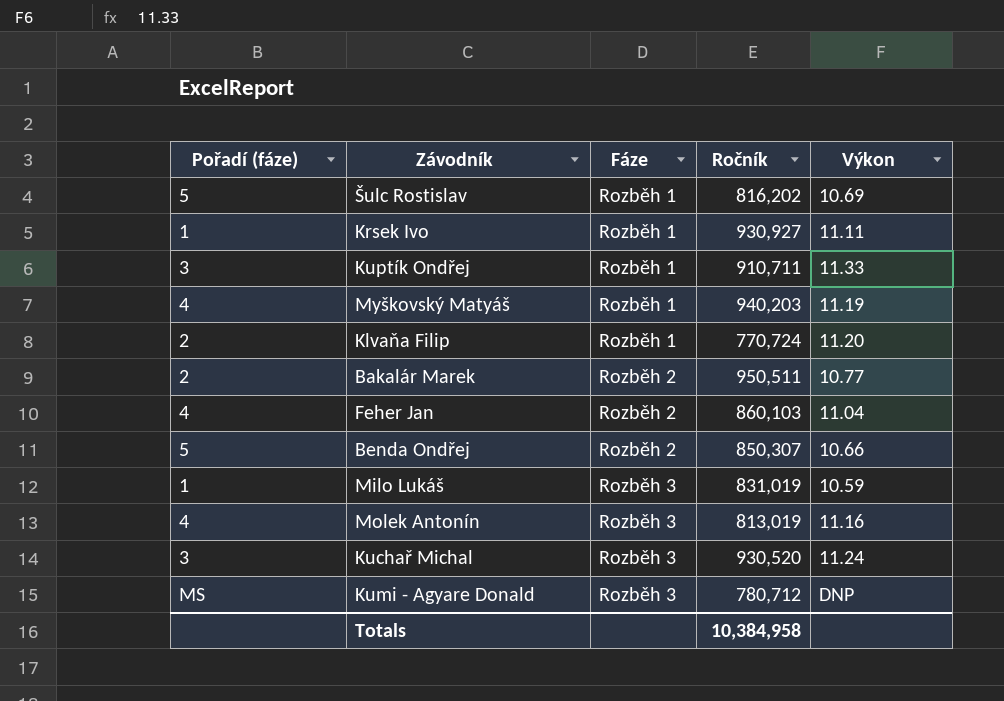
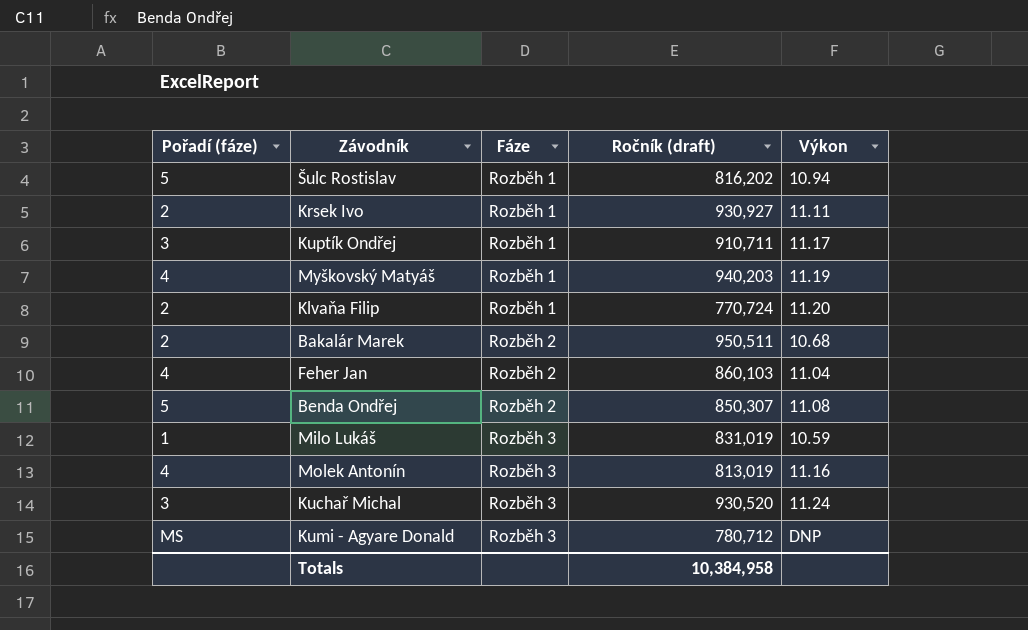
column name: Ročník -> Ročník (draft)
Šulc Rostislav | Výkon: 10.69 -> 10.94
Krsek Ivo | Pořadí (fáze): 1 -> 2
Kuptík Ondřej | Výkon: 11.33 -> 11.17
Bakalár Marek | Výkon: 10.77 -> 10.68
Benda Ondřej | Výkon: 10.66 -> 11.08

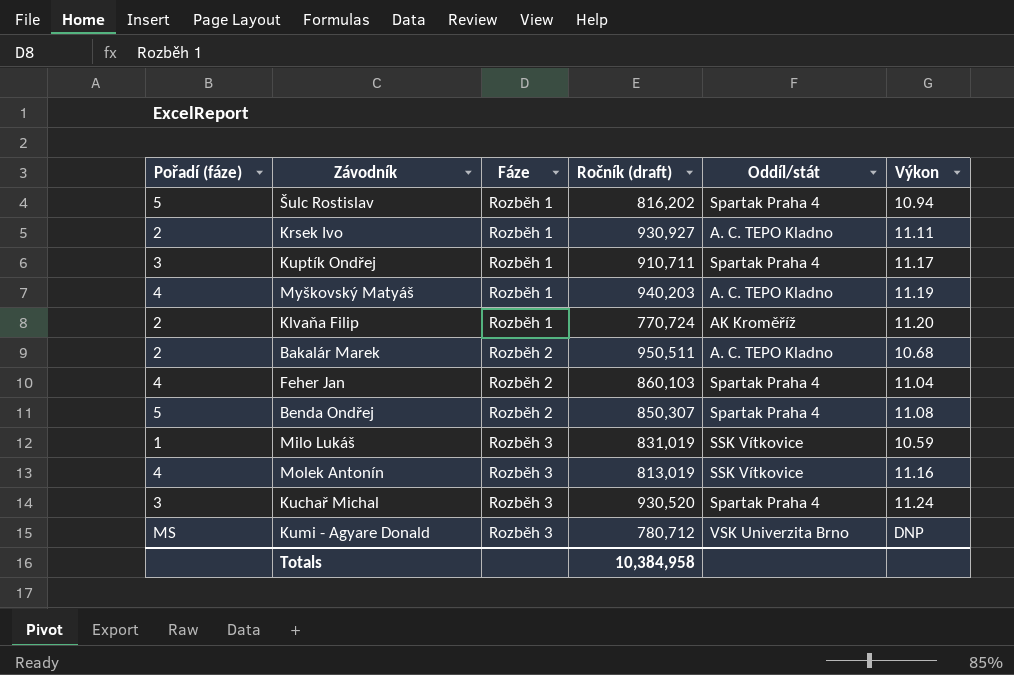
column Oddíl/stát | position: none -> 5

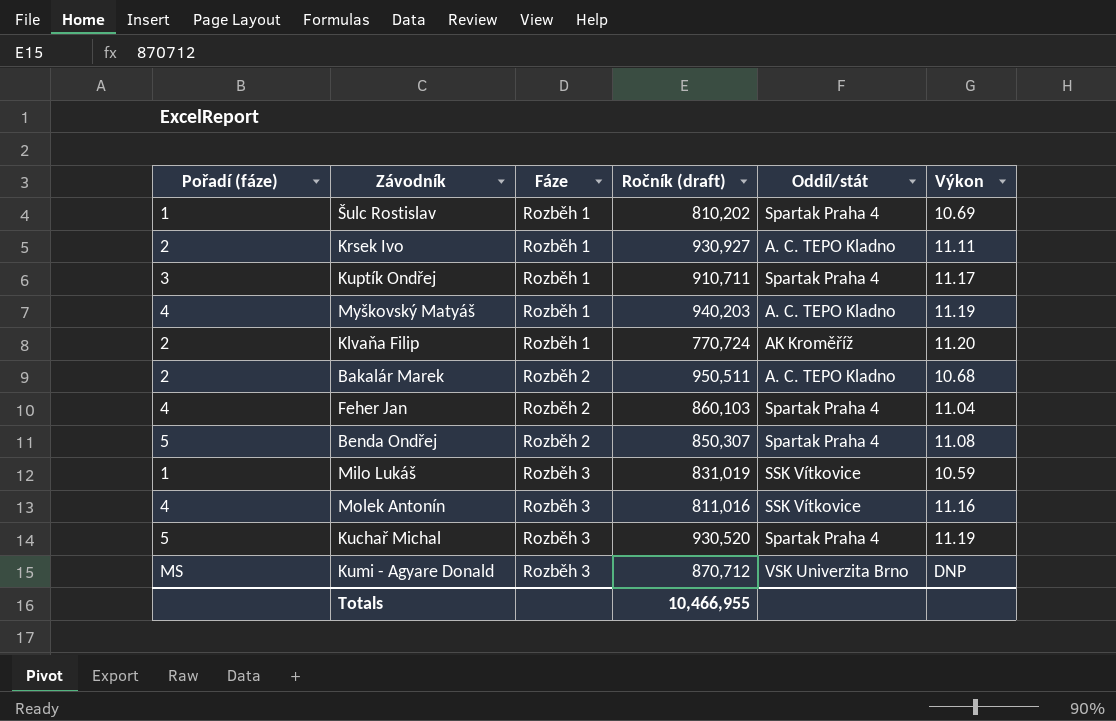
Šulc Rostislav | Pořadí (fáze): 5 -> 1
Šulc Rostislav | Ročník (draft): 816,202 -> 810,202
Šulc Rostislav | Výkon: 10.94 -> 10.69
Molek Antonín | Ročník (draft): 813,019 -> 811,016
Kuchař Michal | Pořadí (fáze): 3 -> 5
Kuchař Michal | Výkon: 11.24 -> 11.19
Kumi - Agyare Donald | Ročník (draft): 780,712 -> 870,712
Totals | Ročník (draft): 10,384,958 -> 10,466,955

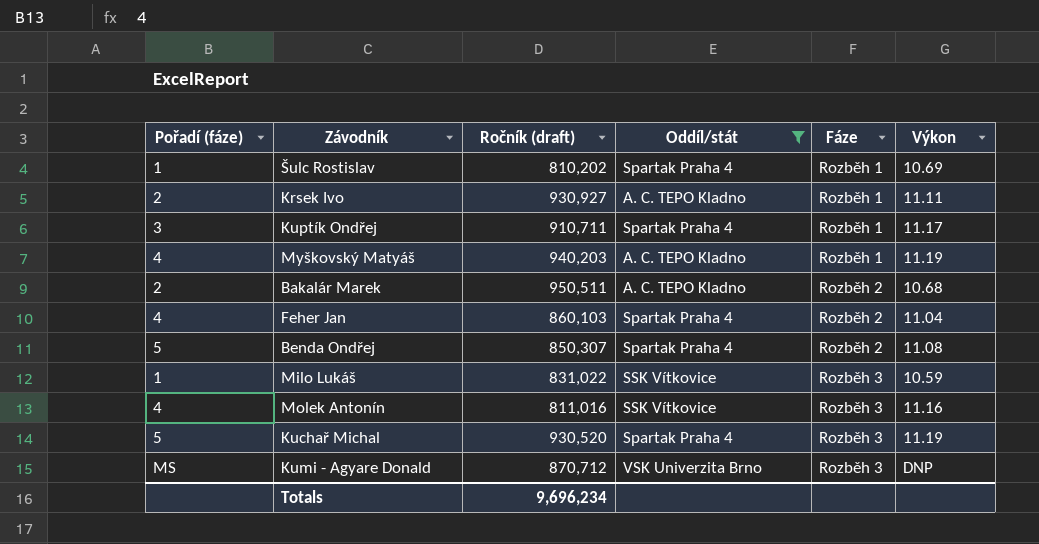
filter: none -> Oddíl/stát != AK Kroměříž
column Fáze | position: 3 -> 5
Milo Lukáš | Ročník (draft): 831,019 -> 831,022
Totals | Ročník (draft): 10,466,955 -> 9,696,234

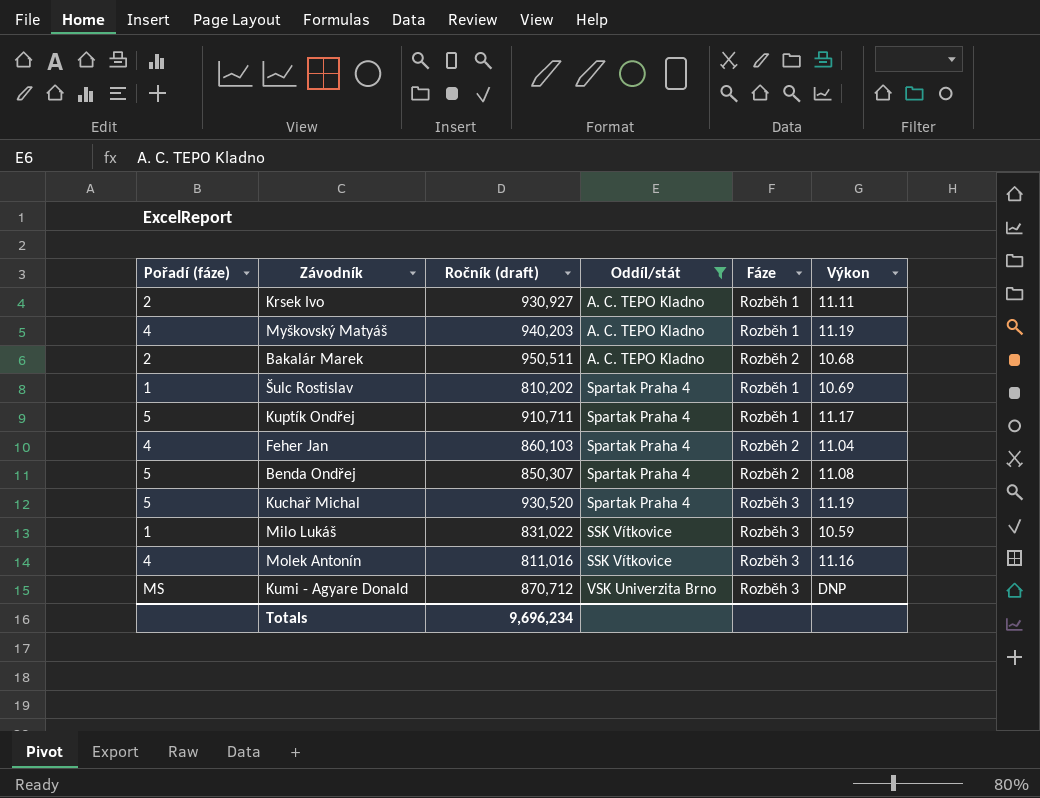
row order: Fáze ascending -> Oddíl/stát ascending
Kuptík Ondřej | Pořadí (fáze): 3 -> 5

